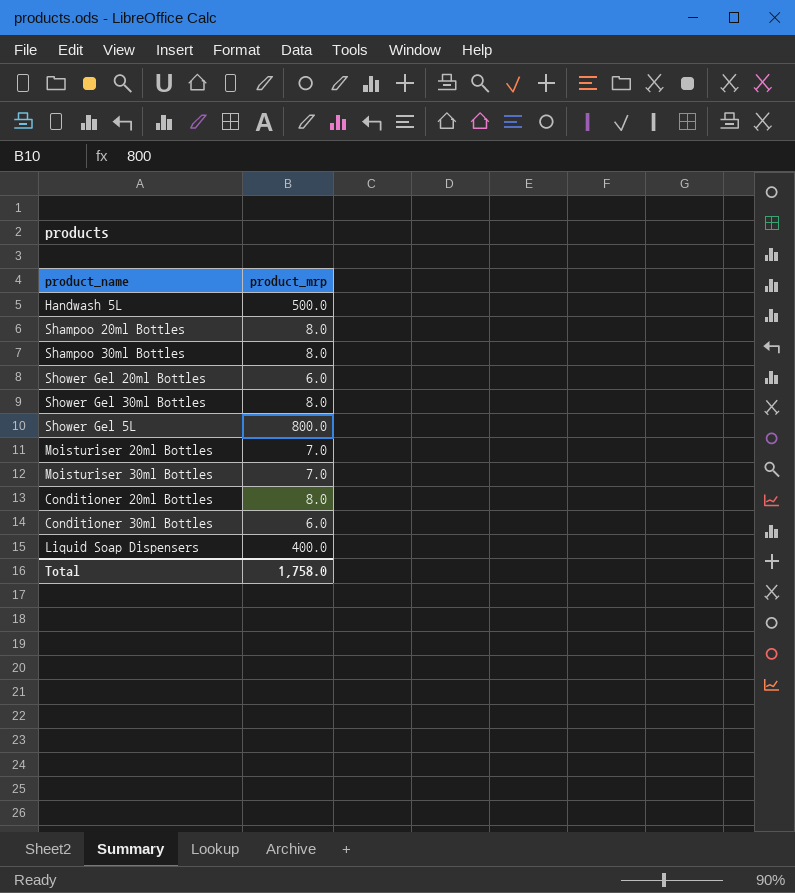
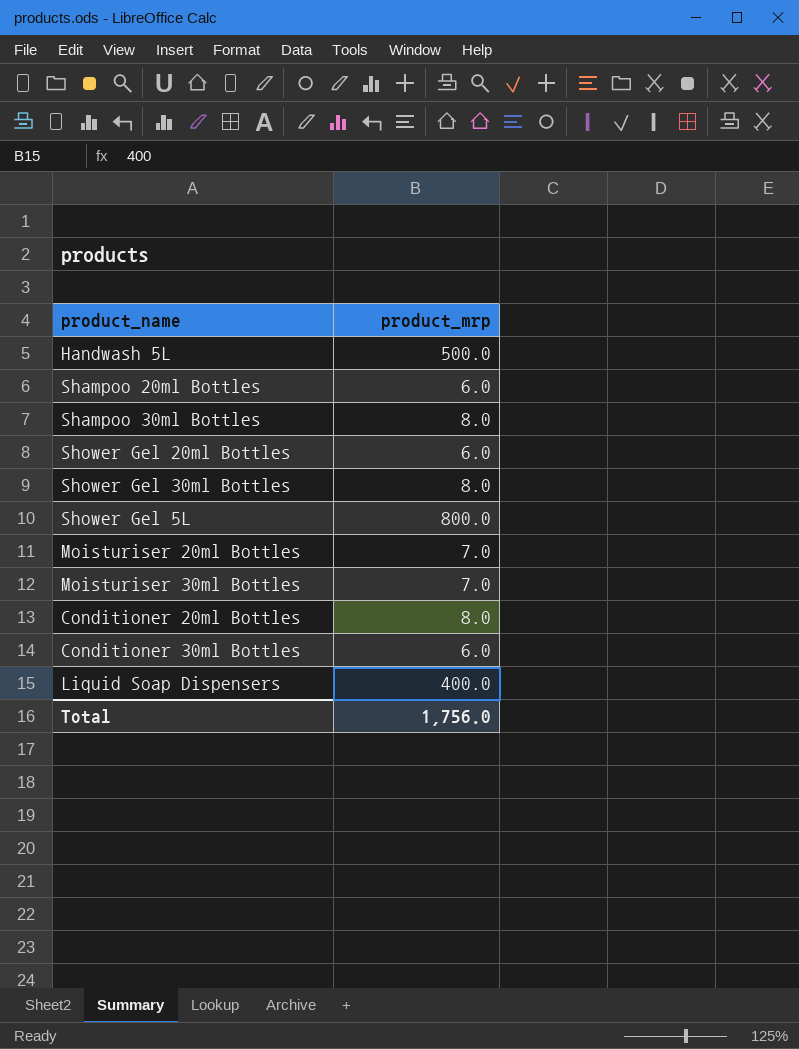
Shampoo 20ml Bottles | product_mrp: 8.0 -> 6.0
Total | product_mrp: 1,758.0 -> 1,756.0

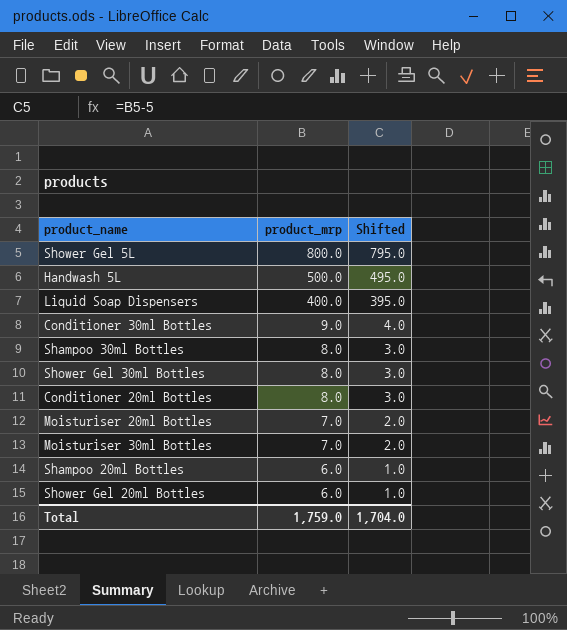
row order: none -> product_mrp descending
column Shifted | formula: none -> [product_mrp] - 5
Conditioner 30ml Bottles | product_mrp: 6.0 -> 9.0
Total | product_mrp: 1,756.0 -> 1,759.0

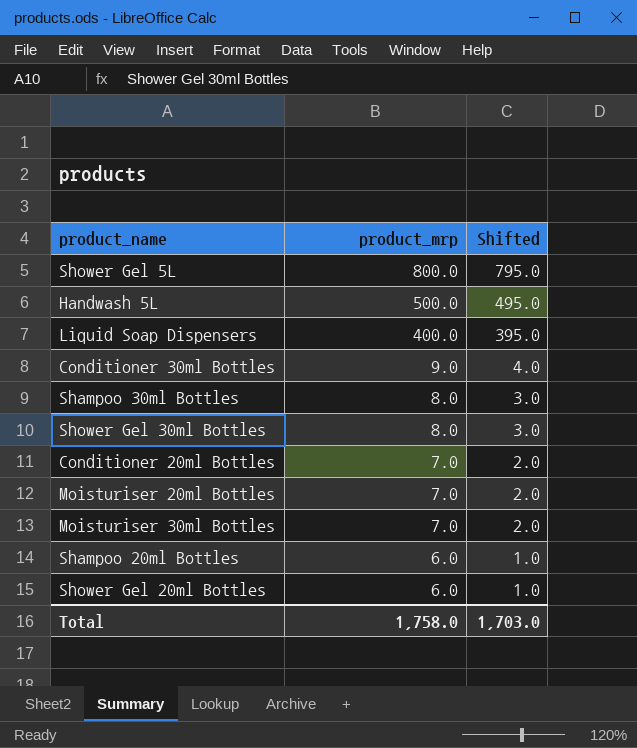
Conditioner 20ml Bottles | product_mrp: 8.0 -> 7.0
Conditioner 20ml Bottles | Shifted: 3.0 -> 2.0
Total | product_mrp: 1,759.0 -> 1,758.0
Total | Shifted: 1,704.0 -> 1,703.0

